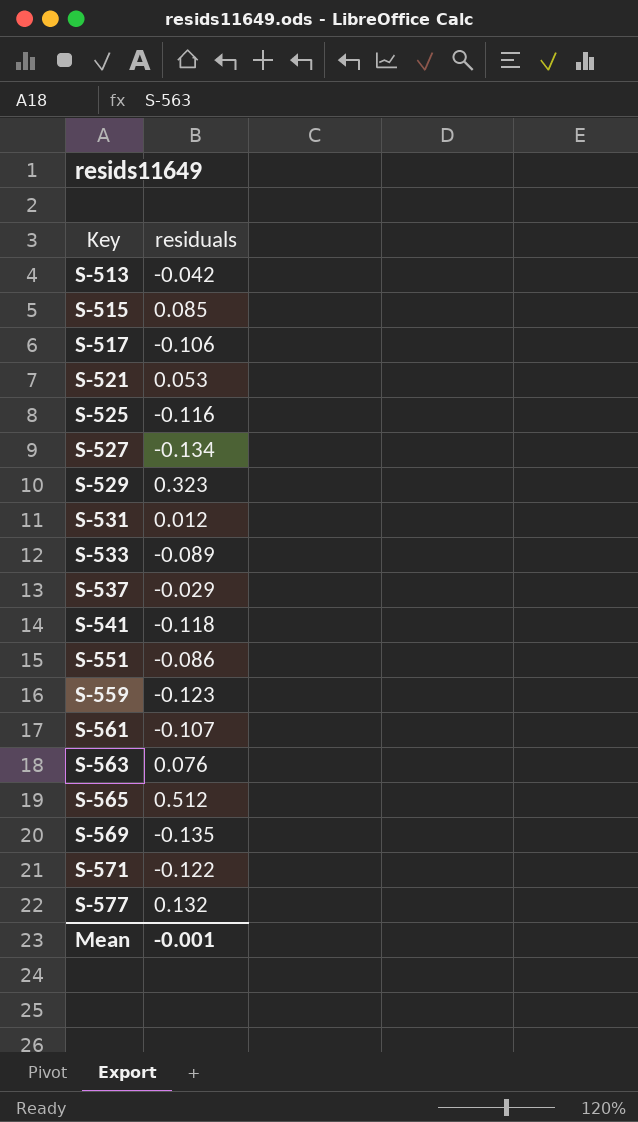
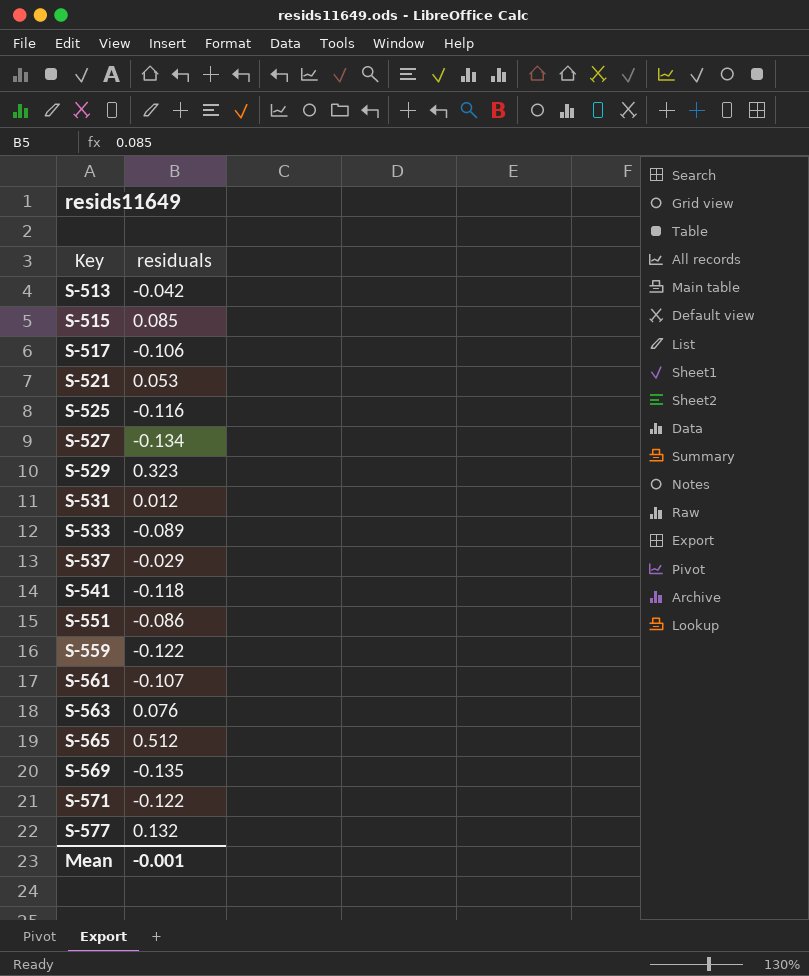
S-559 | residuals: -0.123 -> -0.122

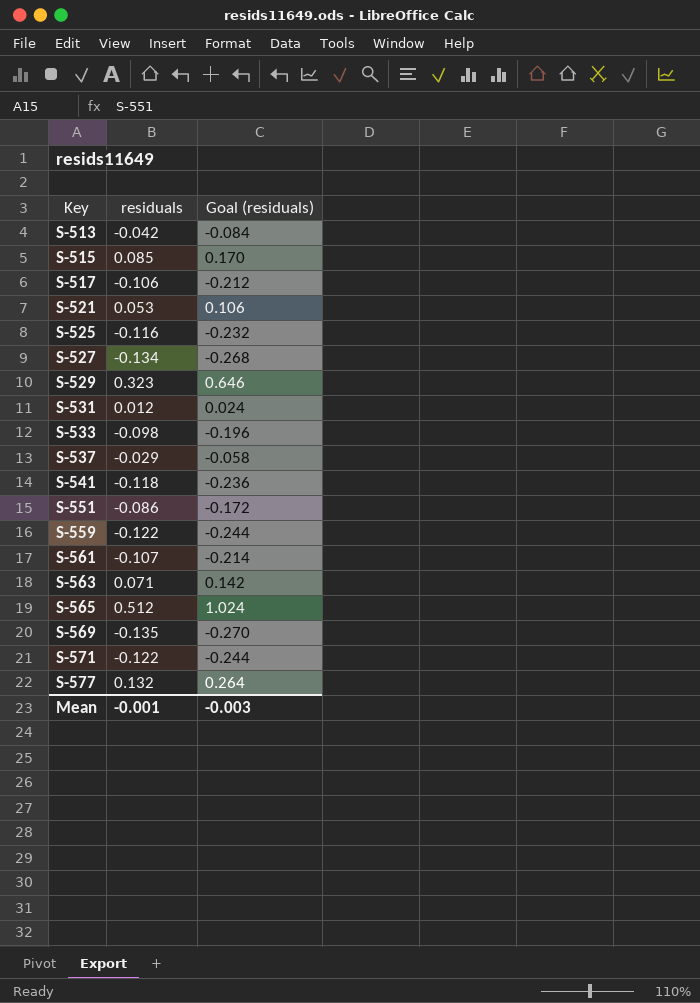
column Goal (residuals) | formula: none -> [residuals] * 2
S-533 | residuals: -0.089 -> -0.098
S-563 | residuals: 0.076 -> 0.071

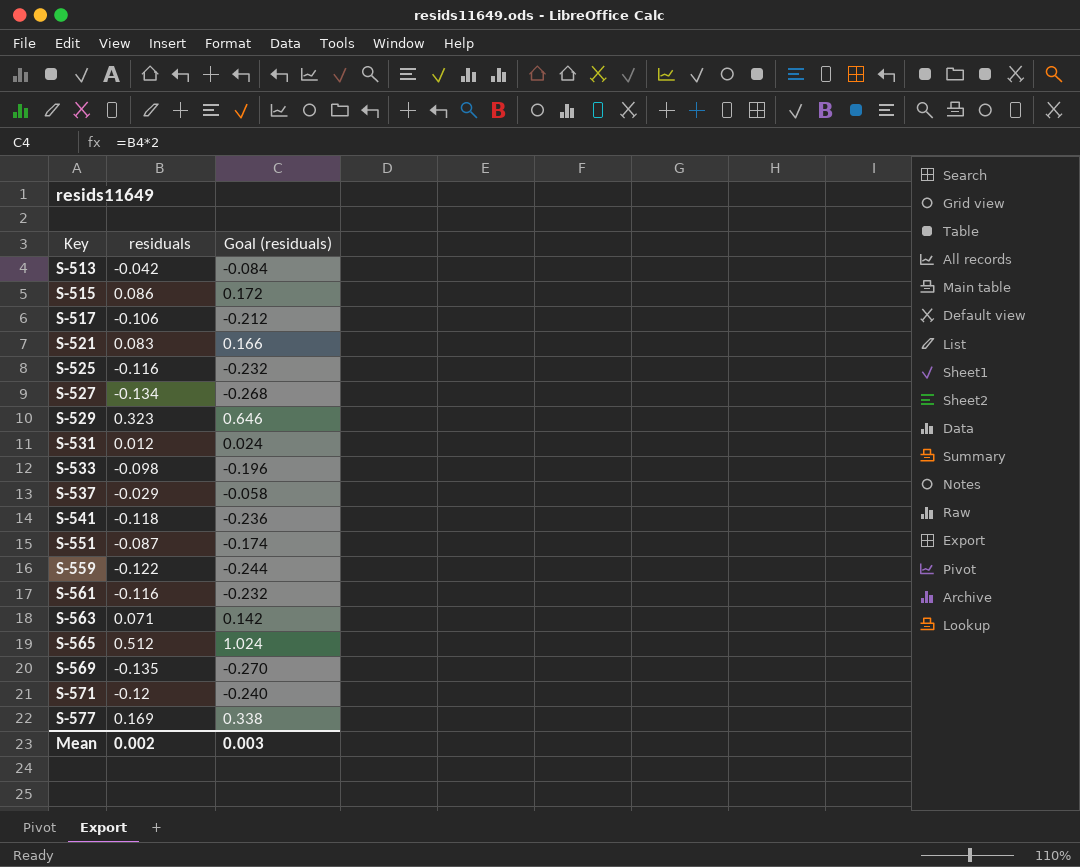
S-515 | residuals: 0.085 -> 0.086
S-515 | Goal (residuals): 0.170 -> 0.172
S-521 | residuals: 0.053 -> 0.083
S-521 | Goal (residuals): 0.106 -> 0.166
S-551 | residuals: -0.086 -> -0.087
S-551 | Goal (residuals): -0.172 -> -0.174
S-561 | residuals: -0.107 -> -0.116
S-561 | Goal (residuals): -0.214 -> -0.232
S-571 | residuals: -0.122 -> -0.12
S-571 | Goal (residuals): -0.244 -> -0.240
S-577 | residuals: 0.132 -> 0.169
S-577 | Goal (residuals): 0.264 -> 0.338
Mean | residuals: -0.001 -> 0.002
Mean | Goal (residuals): -0.003 -> 0.003

